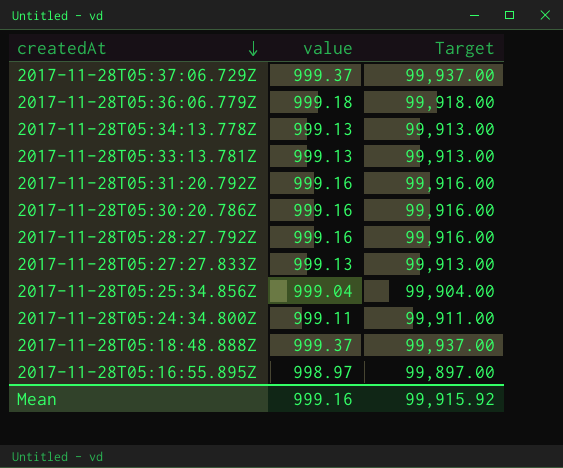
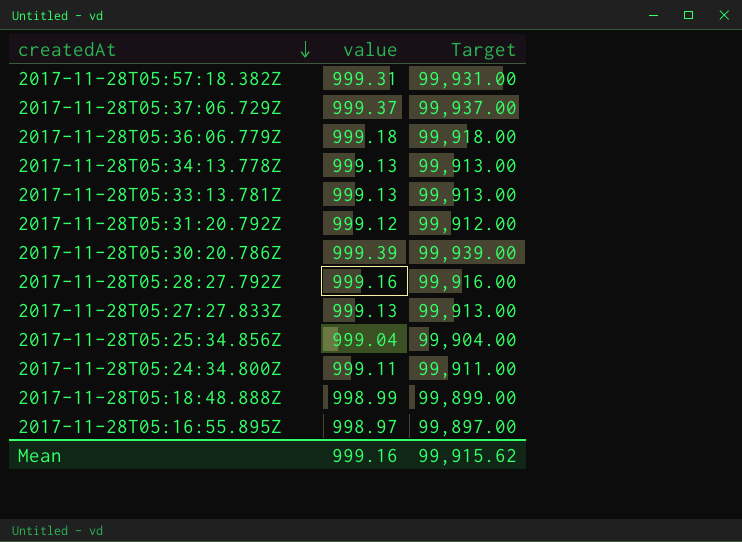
row 2017-11-28T05:57:18.382Z: none -> 999.31 | 99,931.00
2017-11-28T05:31:20.792Z | value: 999.16 -> 999.12
2017-11-28T05:31:20.792Z | Target: 99,916.00 -> 99,912.00
2017-11-28T05:30:20.786Z | value: 999.16 -> 999.39
2017-11-28T05:30:20.786Z | Target: 99,916.00 -> 99,939.00
2017-11-28T05:18:48.888Z | value: 999.37 -> 998.99
2017-11-28T05:18:48.888Z | Target: 99,937.00 -> 99,899.00
Mean | Target: 99,915.92 -> 99,915.62

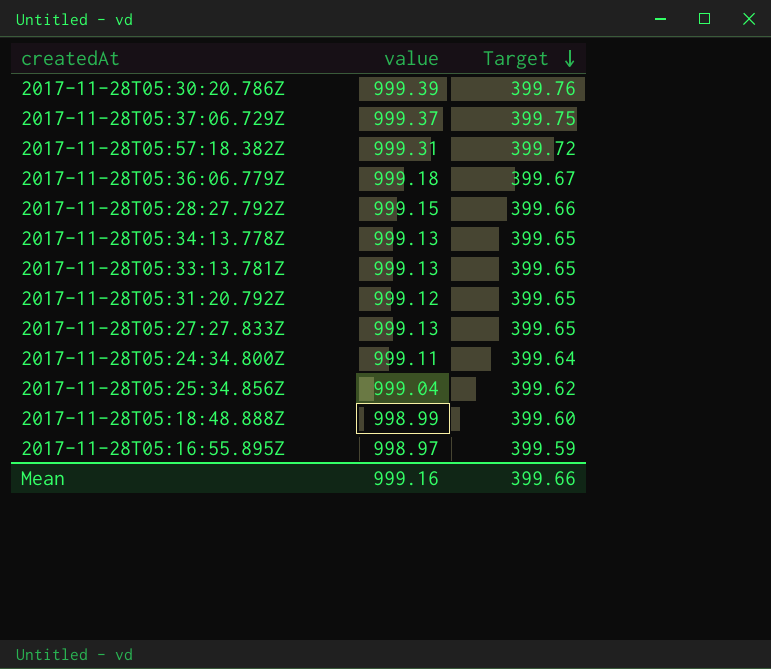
row order: createdAt descending -> Target descending
column Target | formula: [value] * 100 -> [value] * 0.4
2017-11-28T05:28:27.792Z | value: 999.16 -> 999.15
Mean | Target: 99,915.62 -> 399.66

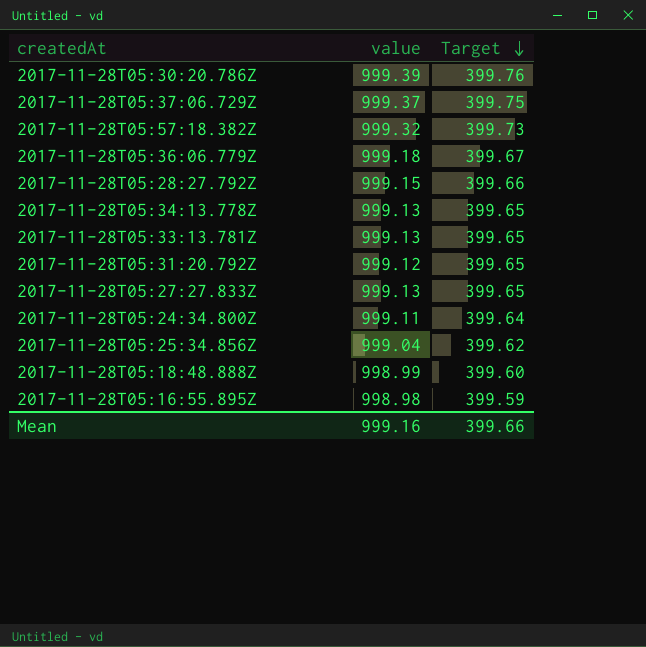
2017-11-28T05:57:18.382Z | value: 999.31 -> 999.32
2017-11-28T05:57:18.382Z | Target: 399.72 -> 399.73
2017-11-28T05:16:55.895Z | value: 998.97 -> 998.98

